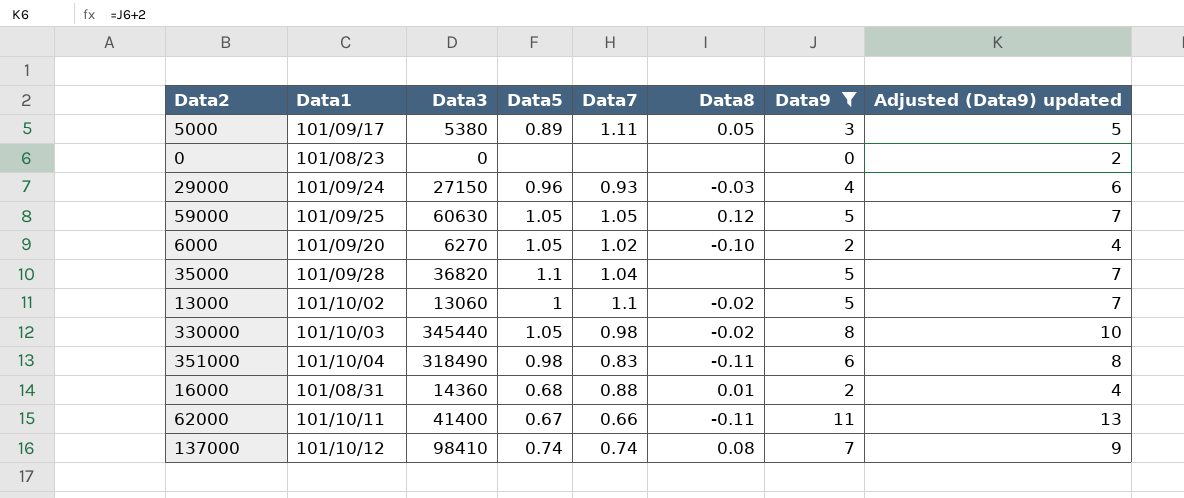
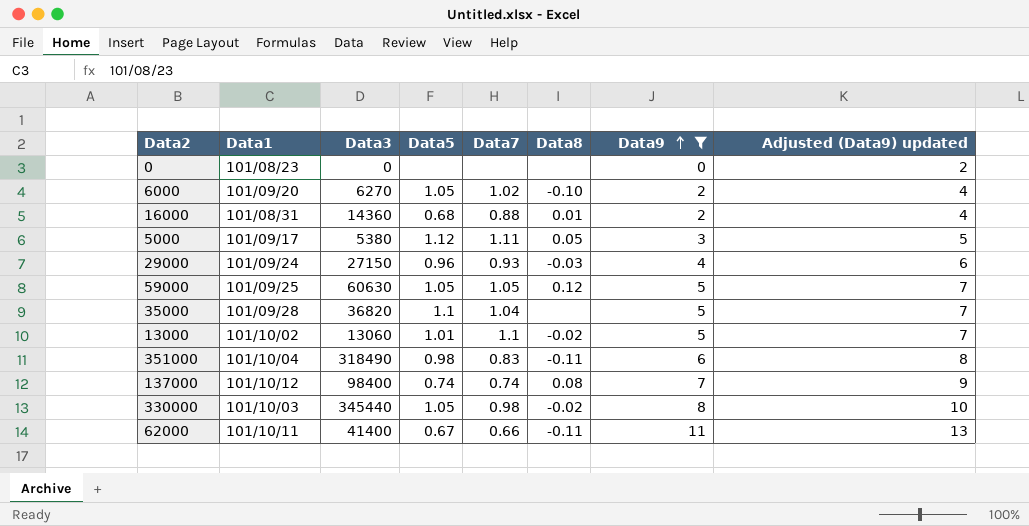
row order: none -> Data9 ascending
5000 | Data5: 0.89 -> 1.12
13000 | Data5: 1 -> 1.01
137000 | Data3: 98410 -> 98400

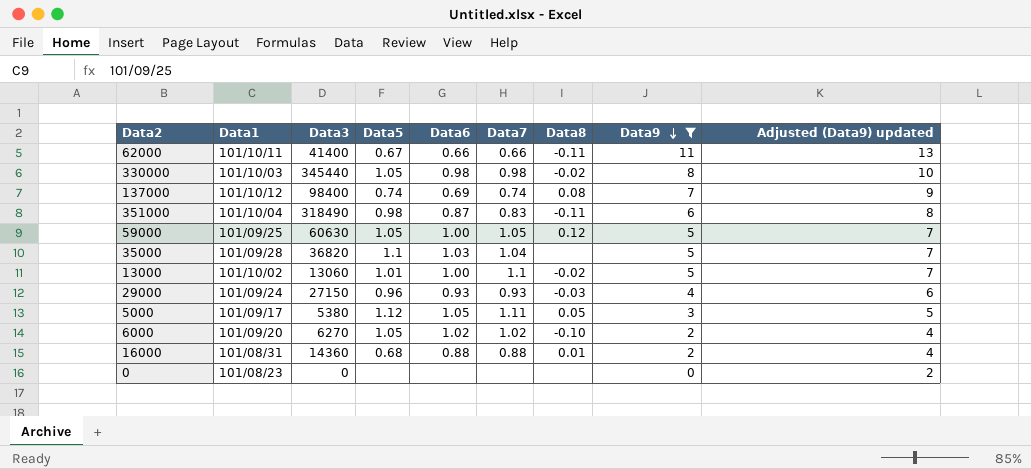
row order: Data9 ascending -> Data9 descending
column Data6 | position: none -> 5

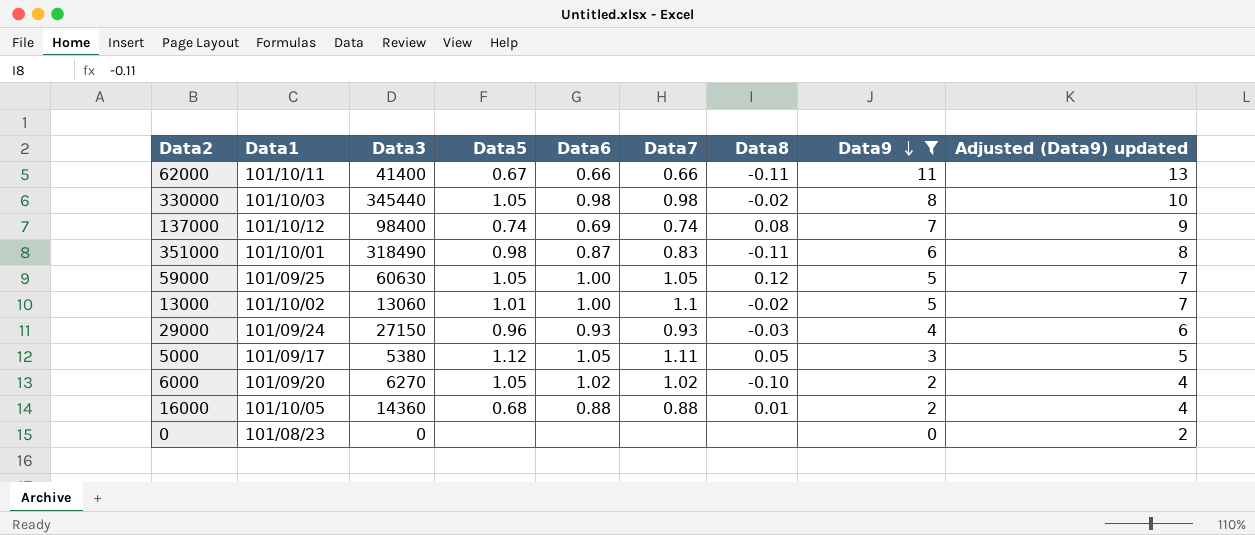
row 35000: 101/09/28 | 36820 | 1.1 | 1.03 | 1.04 | none | 5 | 7 -> none
351000 | Data1: 101/10/04 -> 101/10/01
16000 | Data1: 101/08/31 -> 101/10/05

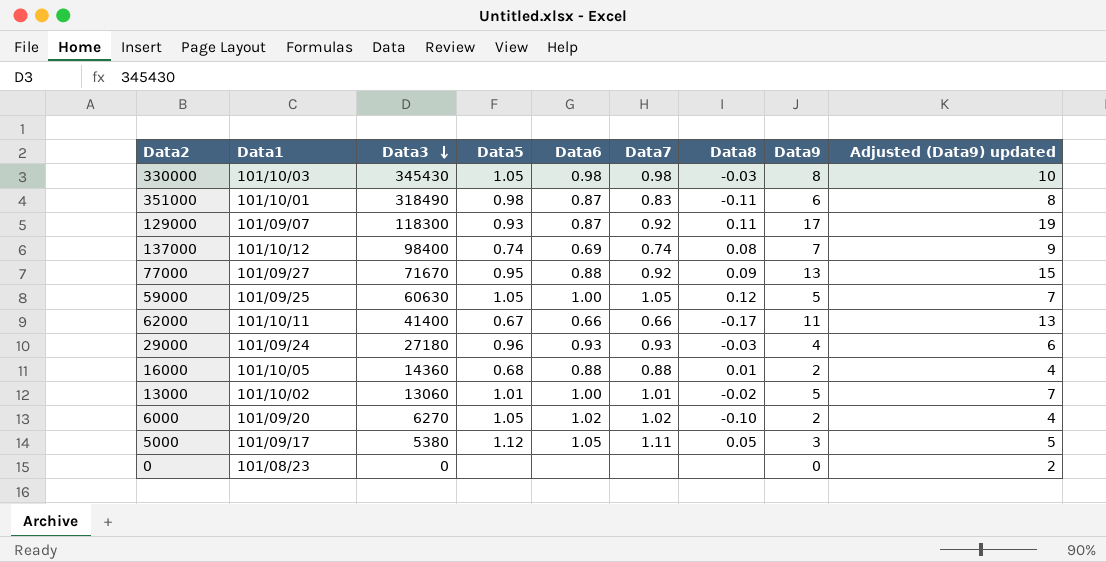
filter: Data9 <= 11 -> none
row order: Data9 descending -> Data3 descending
330000 | Data3: 345440 -> 345430
330000 | Data8: -0.02 -> -0.03
62000 | Data8: -0.11 -> -0.17
29000 | Data3: 27150 -> 27180
13000 | Data7: 1.1 -> 1.01

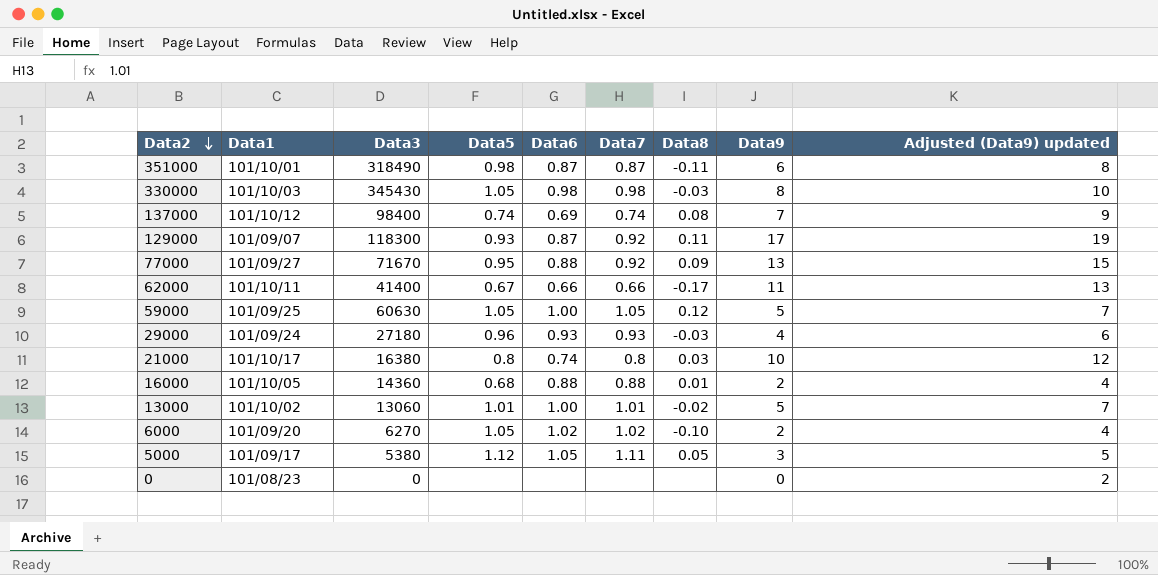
row order: Data3 descending -> Data2 descending
351000 | Data7: 0.83 -> 0.87
row 21000: none -> 101/10/17 | 16380 | 0.8 | 0.74 | 0.8 | 0.03 | 10 | 12

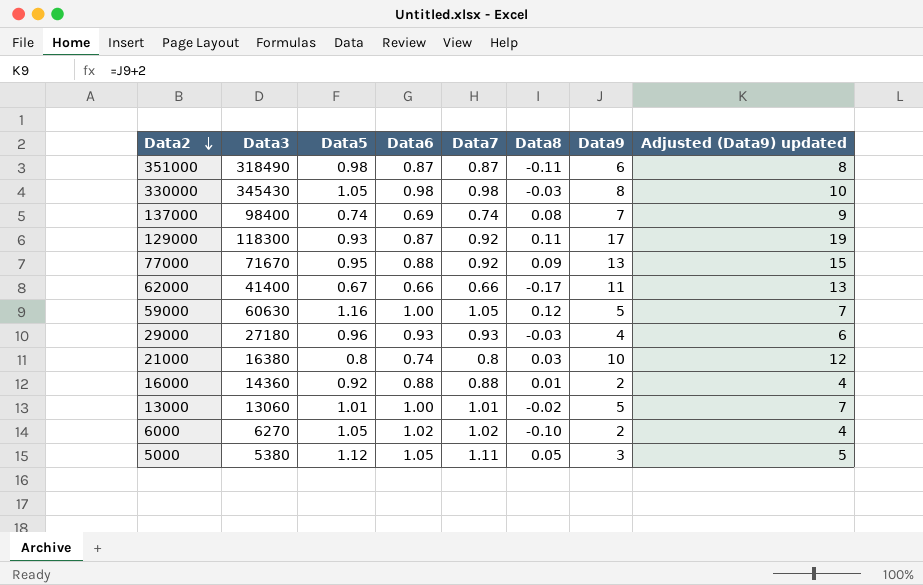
column Data1 | position: 2 -> none
row 0: 101/08/23 | 0 | none | none | none | none | 0 | 2 -> none
59000 | Data5: 1.05 -> 1.16
16000 | Data5: 0.68 -> 0.92

